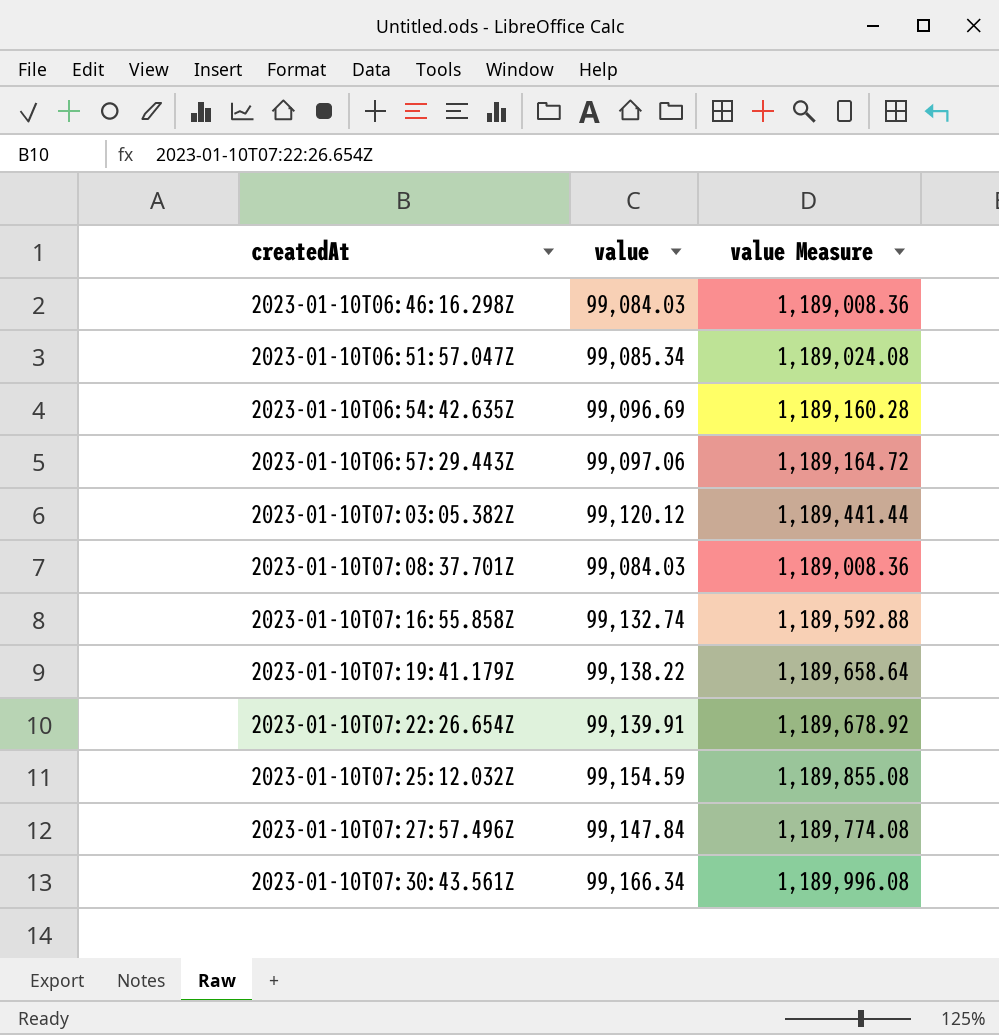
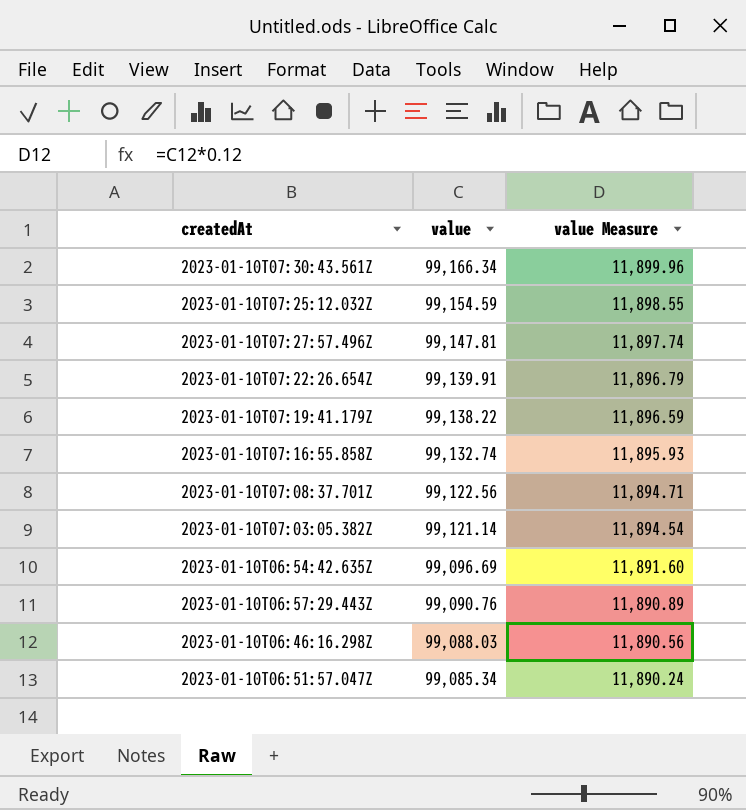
row order: createdAt ascending -> value descending
column value Measure | formula: [value] * 12 -> [value] * 0.12
2023-01-10T07:27:57.496Z | value: 99,147.84 -> 99,147.81
2023-01-10T07:08:37.701Z | value: 99,084.03 -> 99,122.56
2023-01-10T07:03:05.382Z | value: 99,120.12 -> 99,121.14
2023-01-10T06:57:29.443Z | value: 99,097.06 -> 99,090.76
2023-01-10T06:46:16.298Z | value: 99,084.03 -> 99,088.03

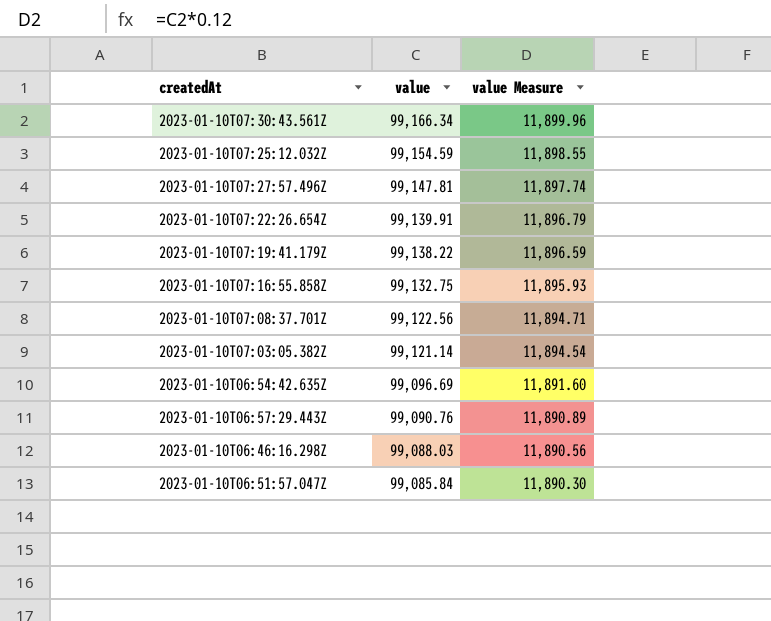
2023-01-10T07:16:55.858Z | value: 99,132.74 -> 99,132.75
2023-01-10T06:51:57.047Z | value: 99,085.34 -> 99,085.84
2023-01-10T06:51:57.047Z | value Measure: 11,890.24 -> 11,890.30

